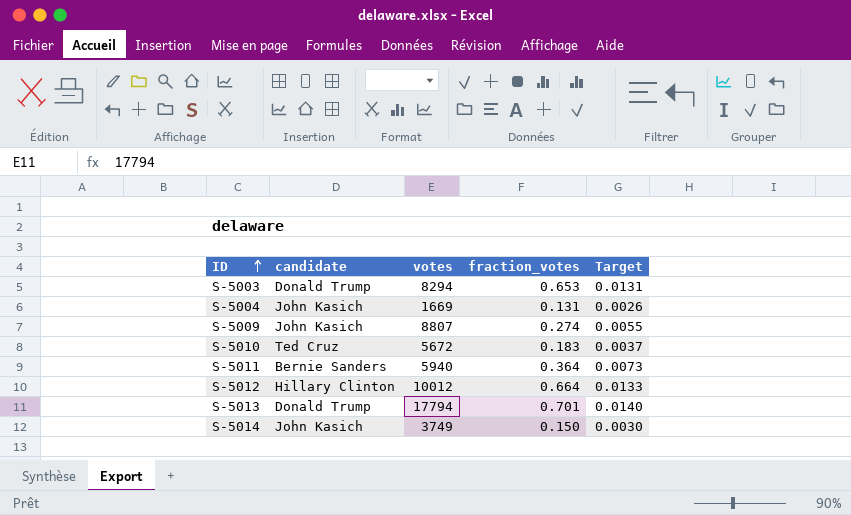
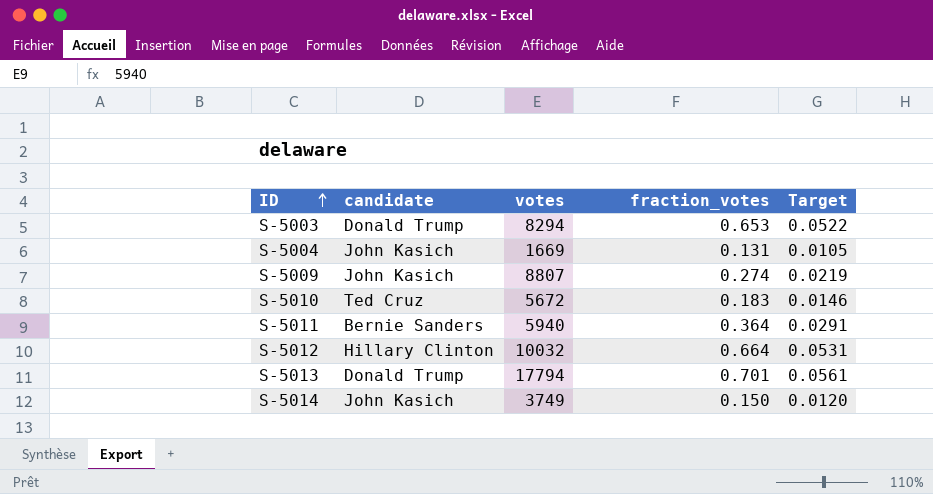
column Target | formula: [fraction_votes] * 0.02 -> [fraction_votes] * 0.08
S-5012 | votes: 10012 -> 10032

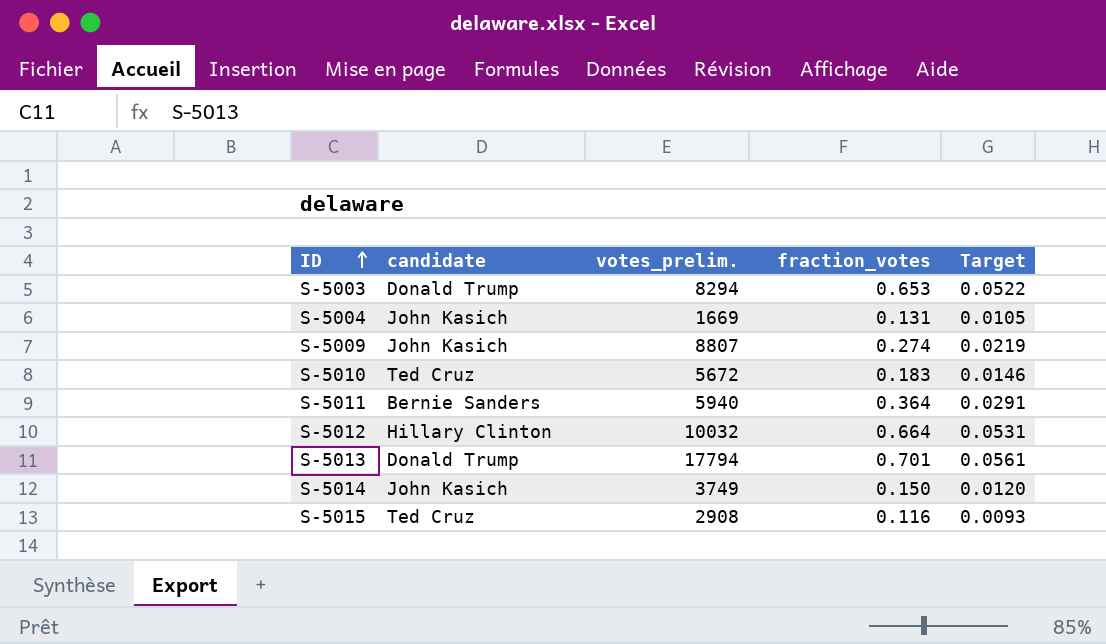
column name: votes -> votes_prelim.
row S-5015: none -> Ted Cruz | 2908 | 0.116 | 0.0093

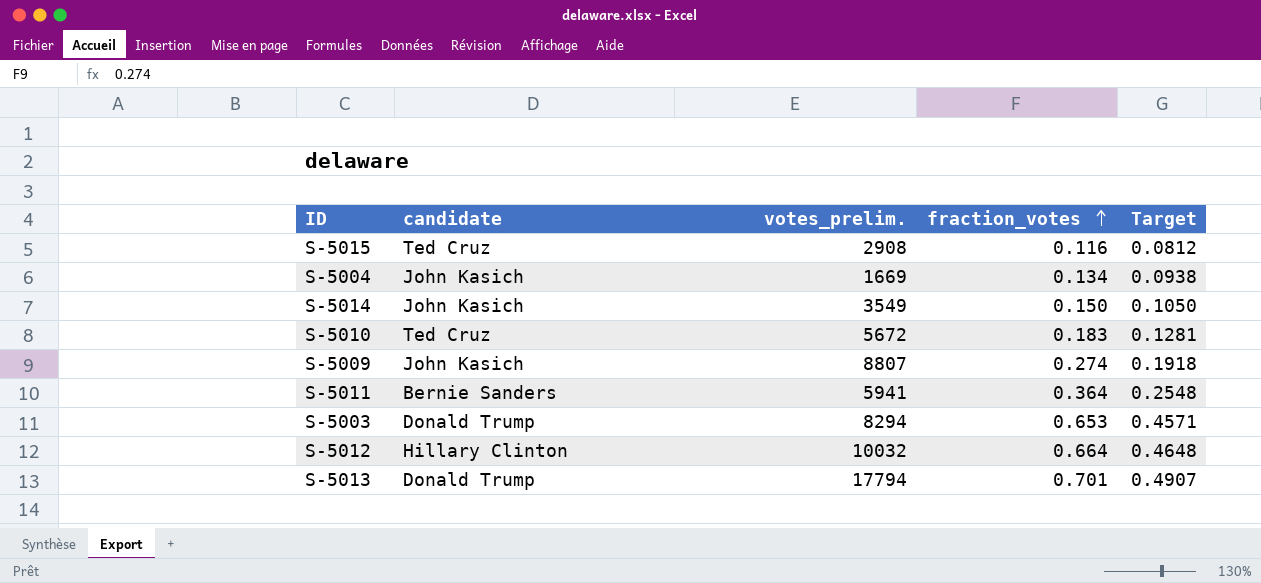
row order: ID ascending -> fraction_votes ascending
column Target | formula: [fraction_votes] * 0.08 -> [fraction_votes] * 0.7
S-5004 | fraction_votes: 0.131 -> 0.134
S-5014 | votes_prelim.: 3749 -> 3549
S-5011 | votes_prelim.: 5940 -> 5941

